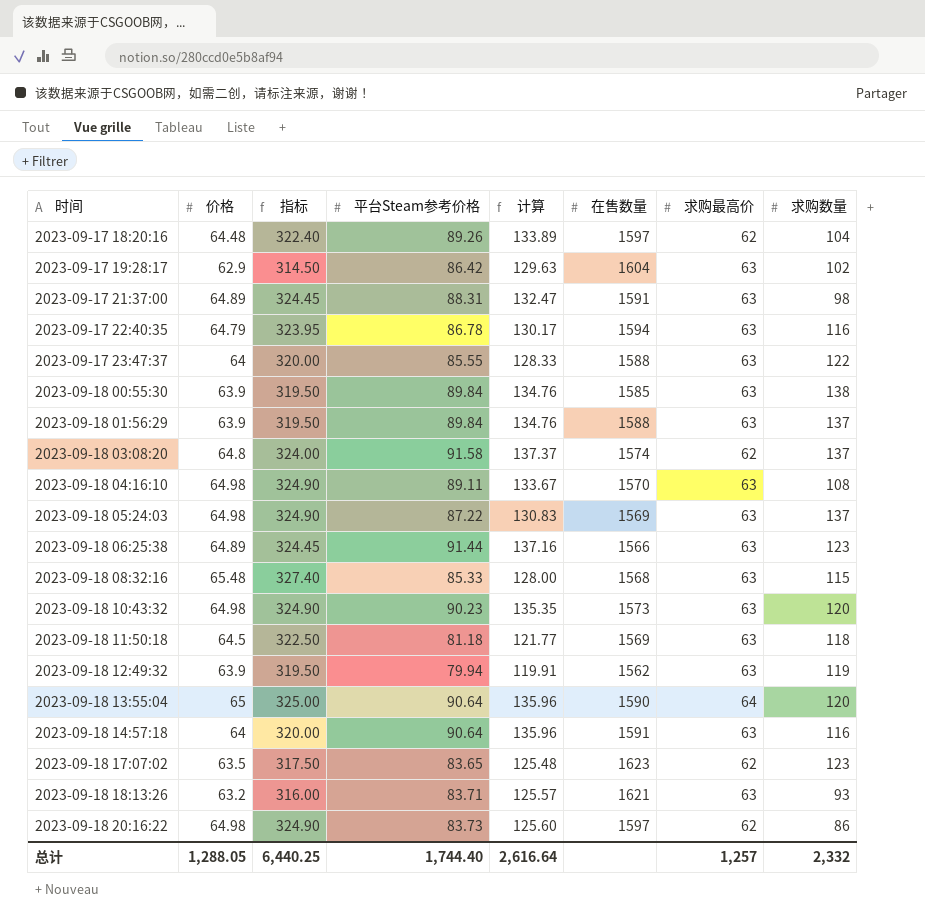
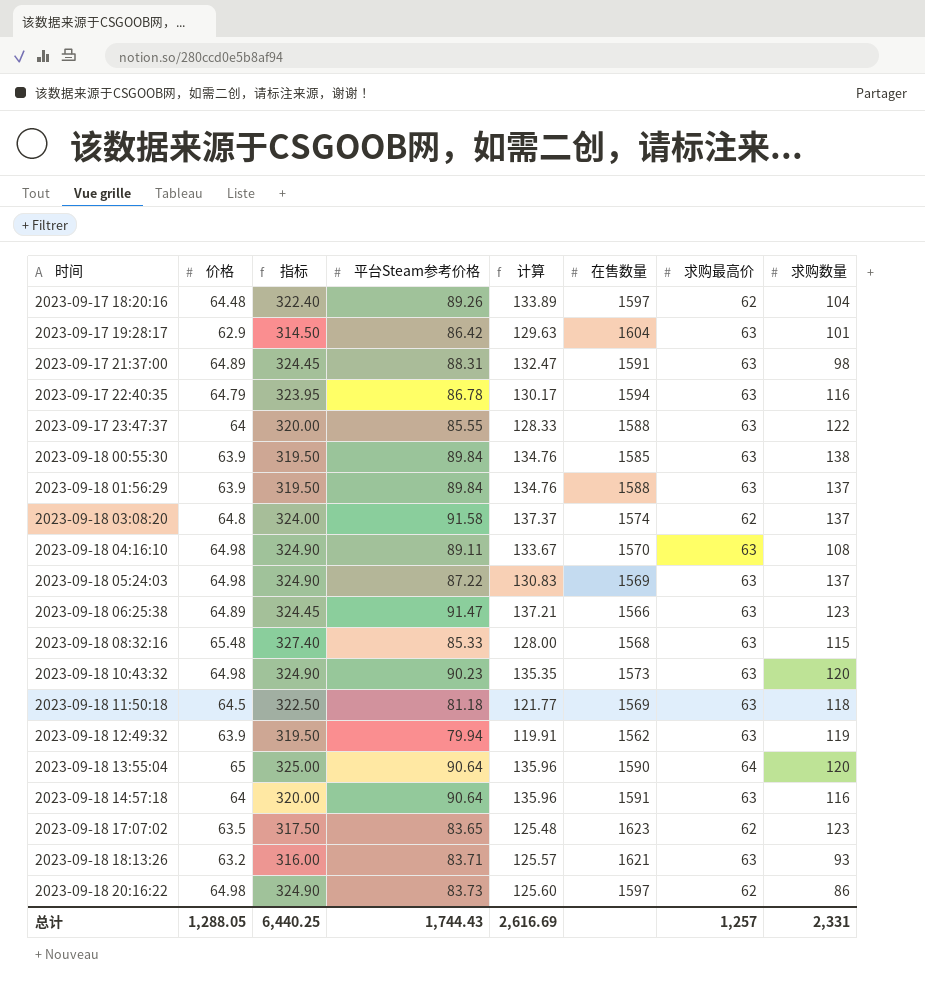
2023-09-17 19:28:17 | 求购数量: 102 -> 101
2023-09-18 06:25:38 | 平台Steam参考价格: 91.44 -> 91.47
2023-09-18 06:25:38 | 计算: 137.16 -> 137.21
总计 | 平台Steam参考价格: 1,744.40 -> 1,744.43
总计 | 计算: 2,616.64 -> 2,616.69
总计 | 求购数量: 2,332 -> 2,331

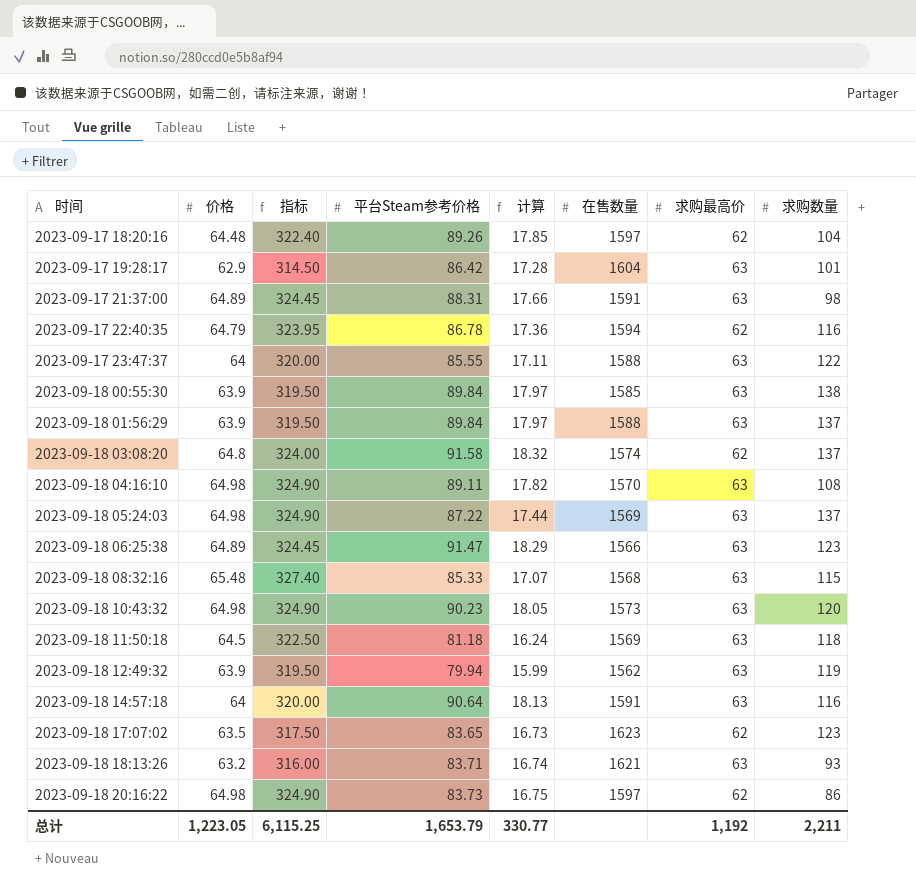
column 计算 | formula: [平台Steam参考价格] * 1.5 -> [平台Steam参考价格] * 0.2
row 2023-09-18 13:55:04: 65 | 325.00 | 90.64 | 135.96 | 1590 | 64 | 120 -> none
2023-09-17 22:40:35 | 求购最高价: 63 -> 62
总计 | 价格: 1,288.05 -> 1,223.05
总计 | 指标: 6,440.25 -> 6,115.25
总计 | 平台Steam参考价格: 1,744.43 -> 1,653.79
总计 | 计算: 2,616.69 -> 330.77
总计 | 求购最高价: 1,257 -> 1,192
总计 | 求购数量: 2,331 -> 2,211

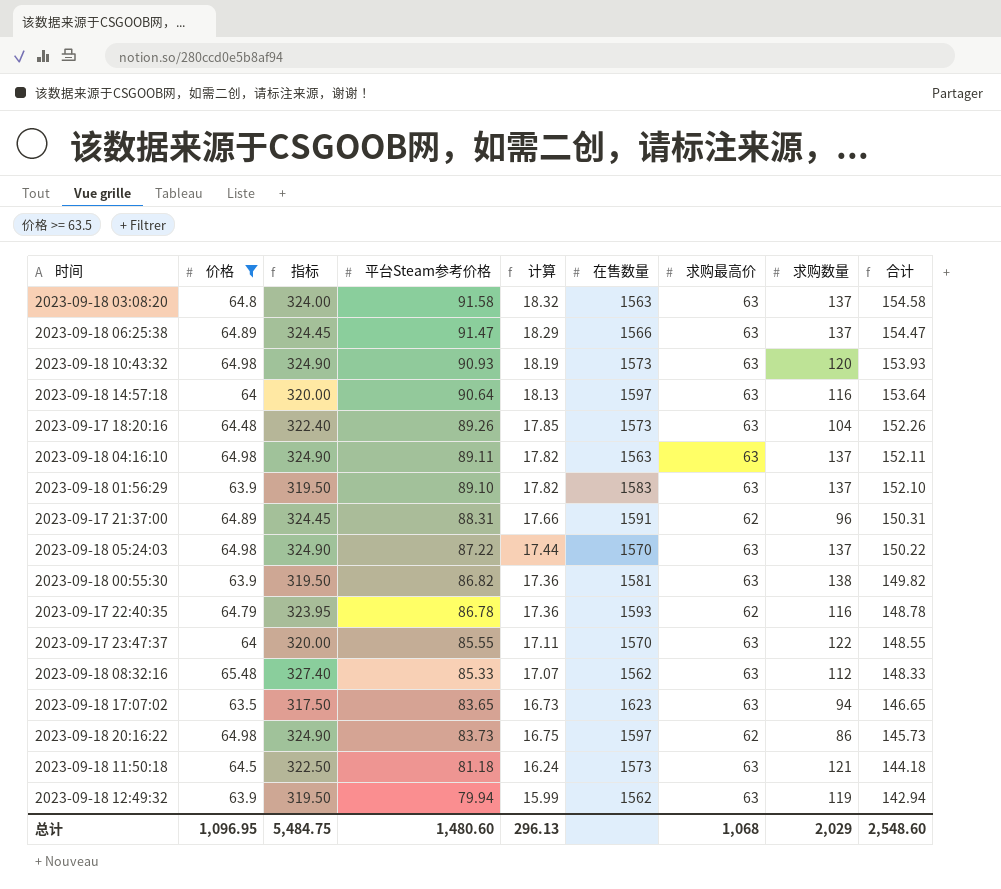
filter: none -> 价格 >= 63.5
row order: 时间 ascending -> 合计 descending
column 合计 | formula: none -> [平台Steam参考价格] + [求购最高价]
2023-09-18 03:08:20 | 在售数量: 1574 -> 1563
2023-09-18 03:08:20 | 求购最高价: 62 -> 63
2023-09-18 06:25:38 | 求购数量: 123 -> 137
2023-09-18 10:43:32 | 平台Steam参考价格: 90.23 -> 90.93
2023-09-18 10:43:32 | 计算: 18.05 -> 18.19
2023-09-18 14:57:18 | 在售数量: 1591 -> 1597
2023-09-17 18:20:16 | 在售数量: 1597 -> 1573
2023-09-17 18:20:16 | 求购最高价: 62 -> 63
2023-09-18 04:16:10 | 在售数量: 1570 -> 1563
2023-09-18 04:16:10 | 求购数量: 108 -> 137
2023-09-18 01:56:29 | 平台Steam参考价格: 89.84 -> 89.10
2023-09-18 01:56:29 | 计算: 17.97 -> 17.82
2023-09-18 01:56:29 | 在售数量: 1588 -> 1583
2023-09-17 21:37:00 | 求购最高价: 63 -> 62
2023-09-17 21:37:00 | 求购数量: 98 -> 96
2023-09-18 05:24:03 | 在售数量: 1569 -> 1570
2023-09-18 00:55:30 | 平台Steam参考价格: 89.84 -> 86.82
2023-09-18 00:55:30 | 计算: 17.97 -> 17.36
2023-09-18 00:55:30 | 在售数量: 1585 -> 1581
2023-09-17 22:40:35 | 在售数量: 1594 -> 1593
2023-09-17 23:47:37 | 在售数量: 1588 -> 1570
2023-09-18 08:32:16 | 在售数量: 1568 -> 1562
2023-09-18 08:32:16 | 求购数量: 115 -> 112
2023-09-18 17:07:02 | 求购最高价: 62 -> 63
2023-09-18 17:07:02 | 求购数量: 123 -> 94
2023-09-18 11:50:18 | 在售数量: 1569 -> 1573
2023-09-18 11:50:18 | 求购数量: 118 -> 121
总计 | 价格: 1,223.05 -> 1,096.95
总计 | 指标: 6,115.25 -> 5,484.75
总计 | 平台Steam参考价格: 1,653.79 -> 1,480.60
总计 | 计算: 330.77 -> 296.13
总计 | 求购最高价: 1,192 -> 1,068
总计 | 求购数量: 2,211 -> 2,029

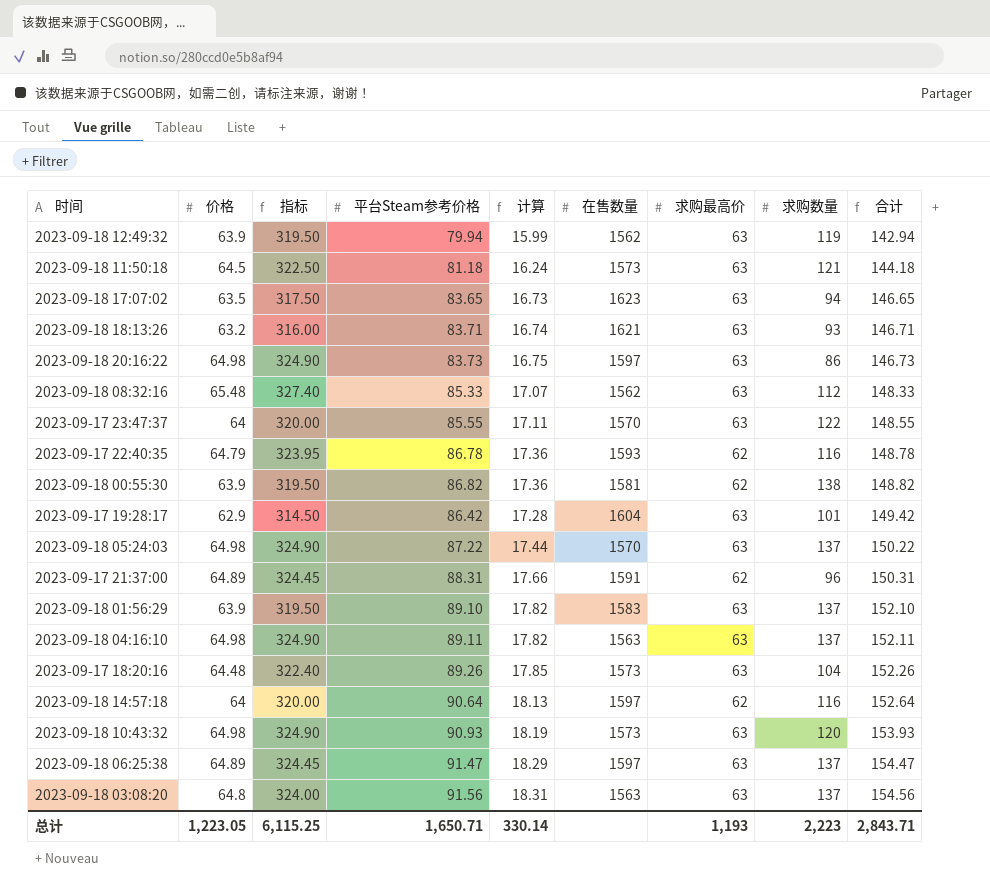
filter: 价格 >= 63.5 -> none
row order: 合计 descending -> 合计 ascending
2023-09-18 20:16:22 | 求购最高价: 62 -> 63
2023-09-18 20:16:22 | 合计: 145.73 -> 146.73
2023-09-18 00:55:30 | 求购最高价: 63 -> 62
2023-09-18 00:55:30 | 合计: 149.82 -> 148.82
2023-09-18 14:57:18 | 求购最高价: 63 -> 62
2023-09-18 14:57:18 | 合计: 153.64 -> 152.64
2023-09-18 06:25:38 | 在售数量: 1566 -> 1597
2023-09-18 03:08:20 | 平台Steam参考价格: 91.58 -> 91.56
2023-09-18 03:08:20 | 计算: 18.32 -> 18.31
2023-09-18 03:08:20 | 合计: 154.58 -> 154.56
总计 | 价格: 1,096.95 -> 1,223.05
总计 | 指标: 5,484.75 -> 6,115.25
总计 | 平台Steam参考价格: 1,480.60 -> 1,650.71
总计 | 计算: 296.13 -> 330.14
总计 | 求购最高价: 1,068 -> 1,193
总计 | 求购数量: 2,029 -> 2,223
总计 | 合计: 2,548.60 -> 2,843.71

